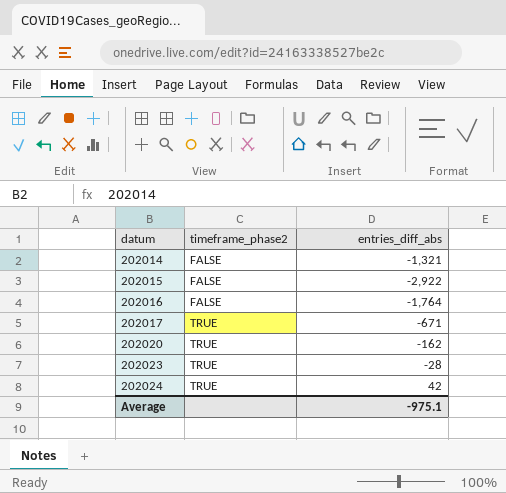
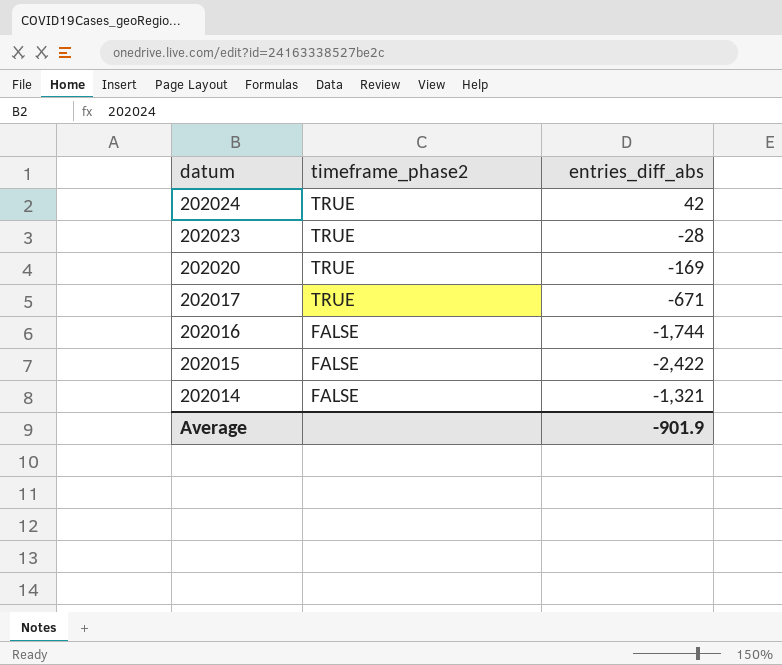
row order: datum ascending -> datum descending
202020 | entries_diff_abs: -162 -> -169
202016 | entries_diff_abs: -1,764 -> -1,744
202015 | entries_diff_abs: -2,922 -> -2,422
Average | entries_diff_abs: -975.1 -> -901.9

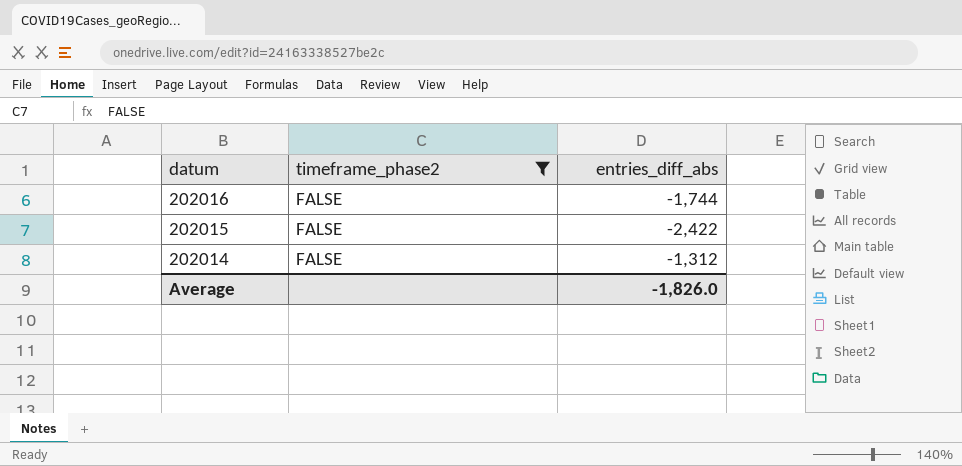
filter: none -> timeframe_phase2 = FALSE
202014 | entries_diff_abs: -1,321 -> -1,312
Average | entries_diff_abs: -901.9 -> -1,826.0

